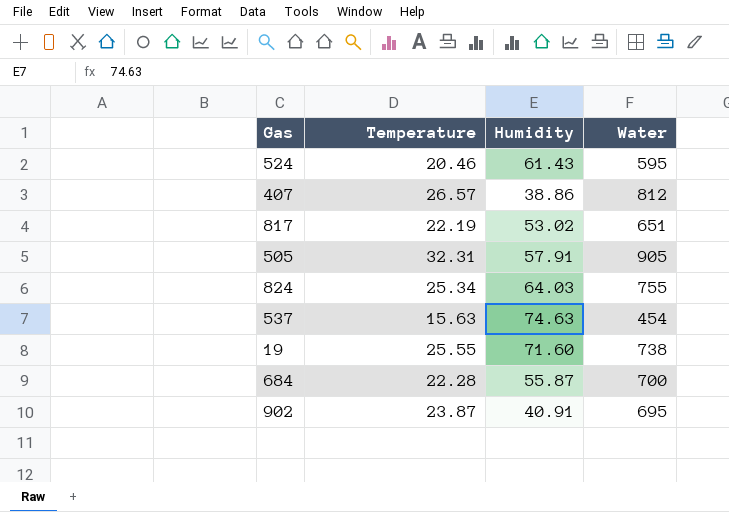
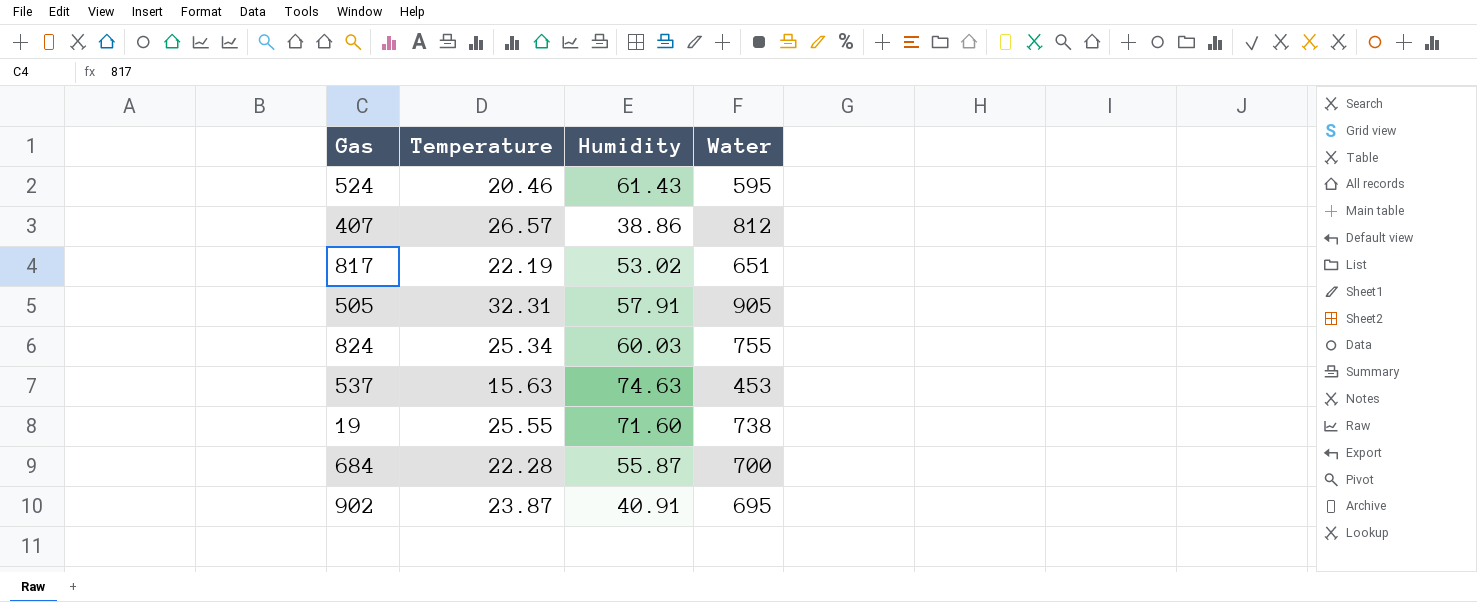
824 | Humidity: 64.03 -> 60.03
537 | Water: 454 -> 453

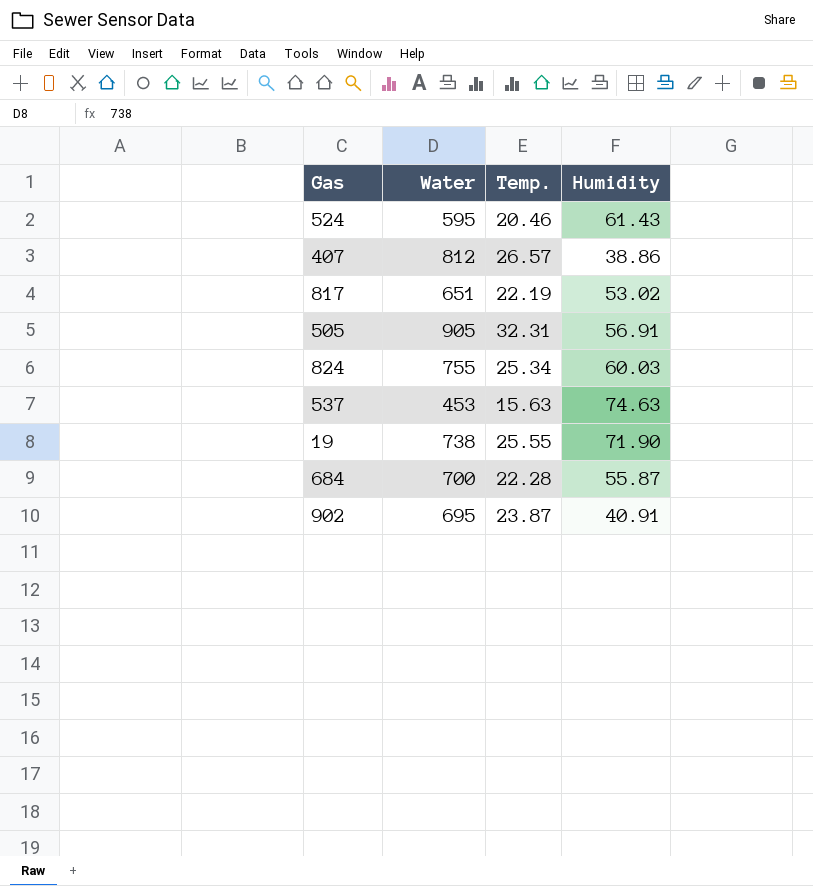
column Water | position: 4 -> 2
column name: Temperature -> Temp.
505 | Humidity: 57.91 -> 56.91
19 | Humidity: 71.60 -> 71.90

